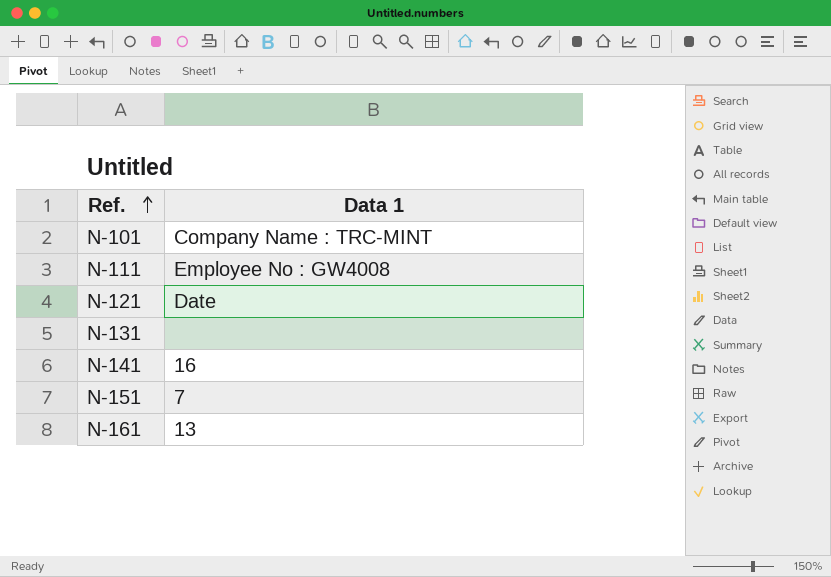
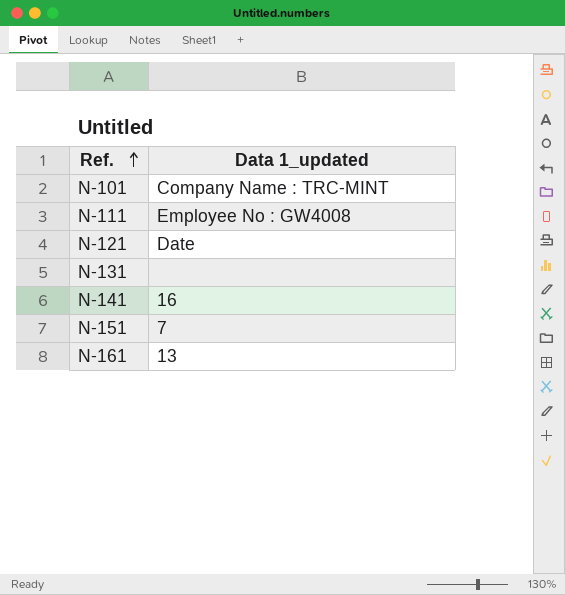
column name: Data 1 -> Data 1_updated

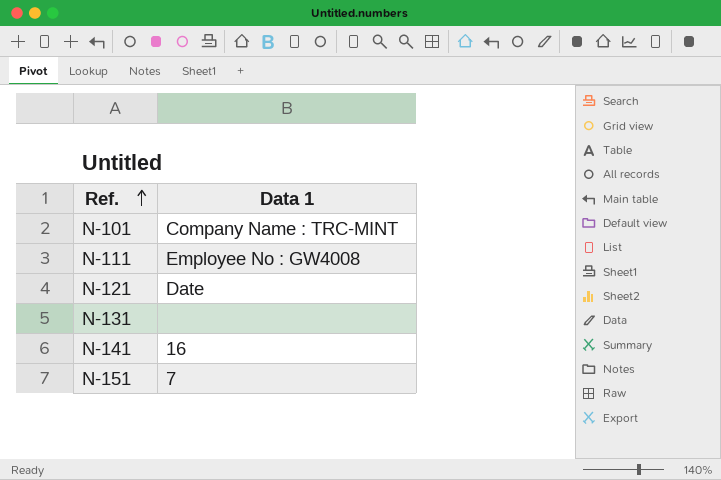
column name: Data 1_updated -> Data 1
row N-161: 13 -> none

